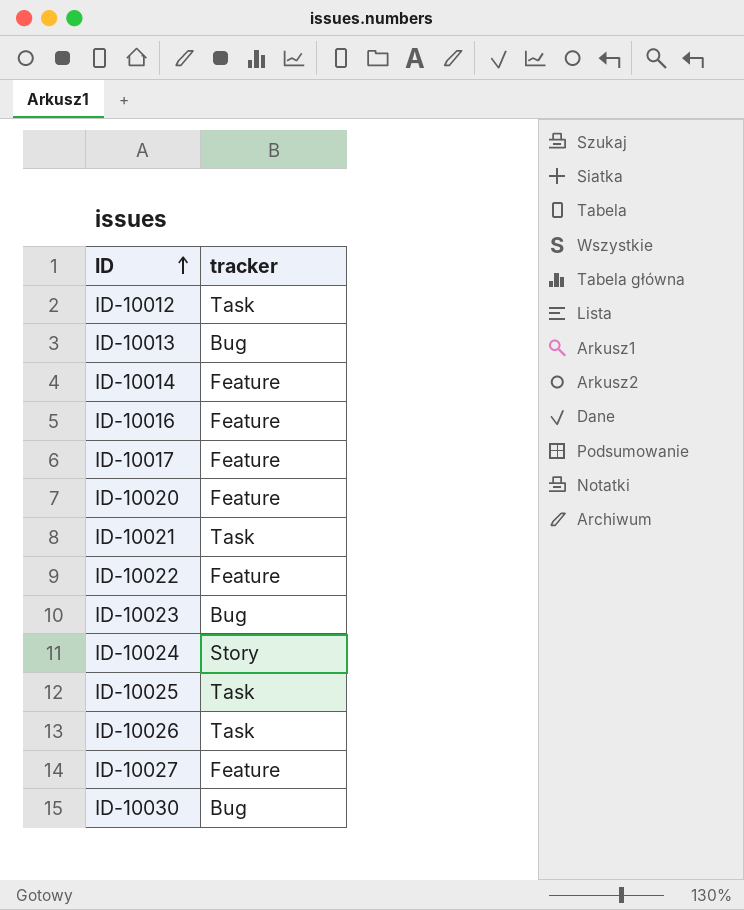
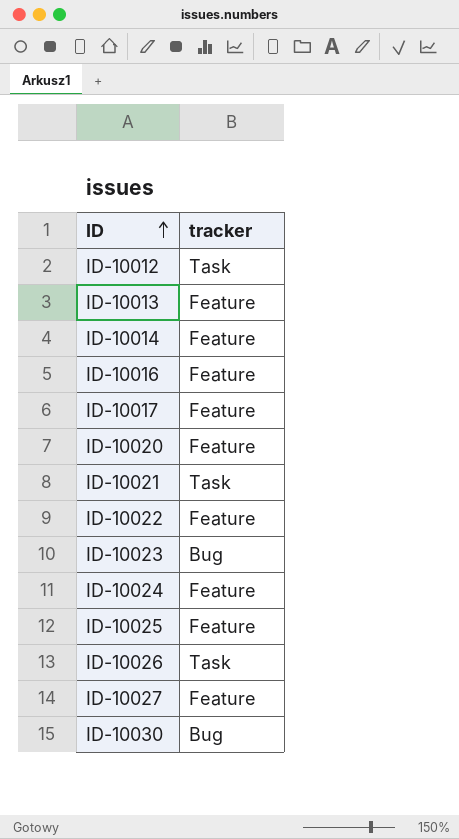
ID-10013 | tracker: Bug -> Feature
ID-10024 | tracker: Story -> Feature
ID-10025 | tracker: Task -> Feature

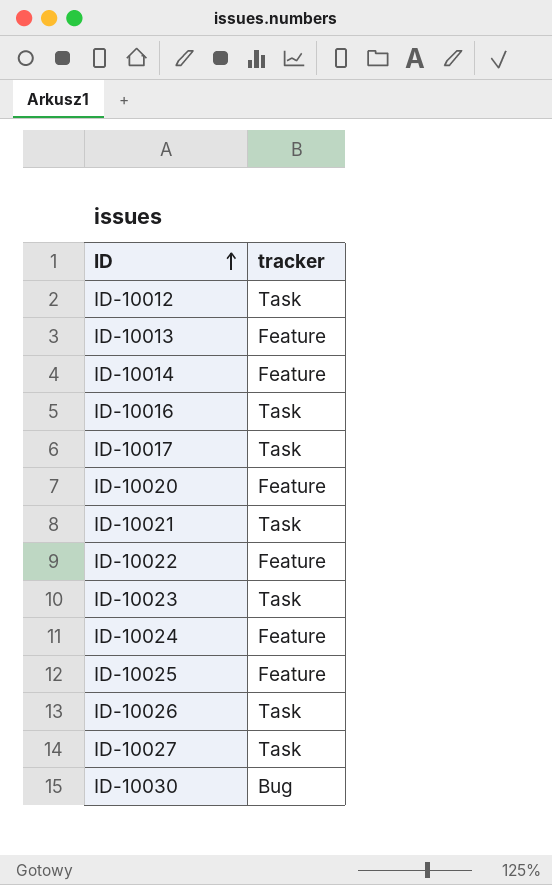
ID-10016 | tracker: Feature -> Task
ID-10017 | tracker: Feature -> Task
ID-10023 | tracker: Bug -> Task
ID-10027 | tracker: Feature -> Task

